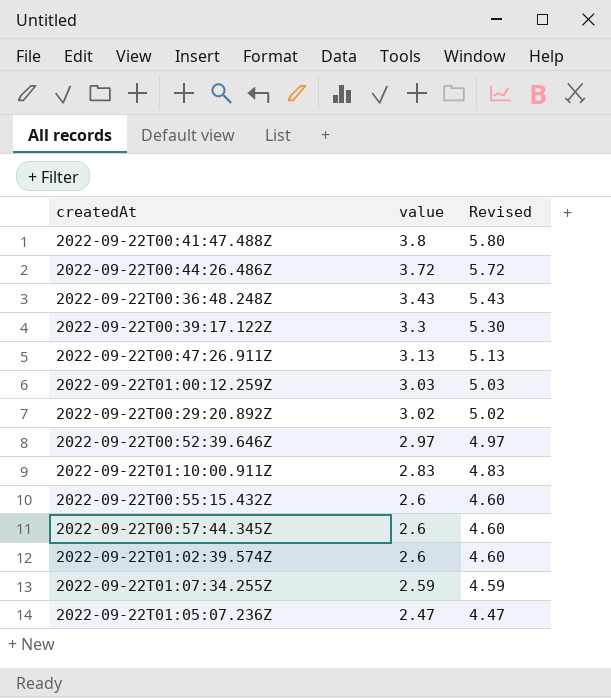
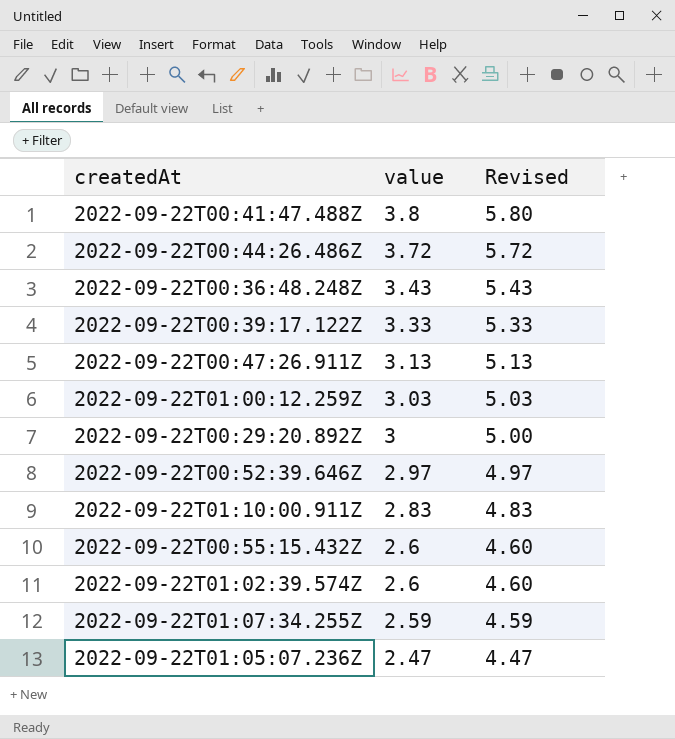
row 2022-09-22T00:57:44.345Z: 2.6 | 4.60 -> none
2022-09-22T00:39:17.122Z | value: 3.3 -> 3.33
2022-09-22T00:39:17.122Z | Revised: 5.30 -> 5.33
2022-09-22T00:29:20.892Z | value: 3.02 -> 3
2022-09-22T00:29:20.892Z | Revised: 5.02 -> 5.00

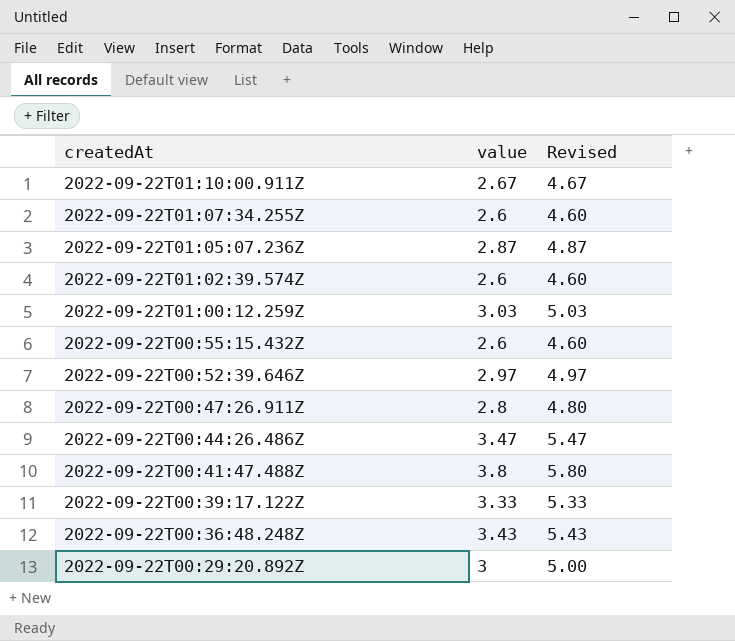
row order: value descending -> createdAt descending
2022-09-22T01:10:00.911Z | value: 2.83 -> 2.67
2022-09-22T01:10:00.911Z | Revised: 4.83 -> 4.67
2022-09-22T01:07:34.255Z | value: 2.59 -> 2.6
2022-09-22T01:07:34.255Z | Revised: 4.59 -> 4.60
2022-09-22T01:05:07.236Z | value: 2.47 -> 2.87
2022-09-22T01:05:07.236Z | Revised: 4.47 -> 4.87
2022-09-22T00:47:26.911Z | value: 3.13 -> 2.8
2022-09-22T00:47:26.911Z | Revised: 5.13 -> 4.80
2022-09-22T00:44:26.486Z | value: 3.72 -> 3.47
2022-09-22T00:44:26.486Z | Revised: 5.72 -> 5.47

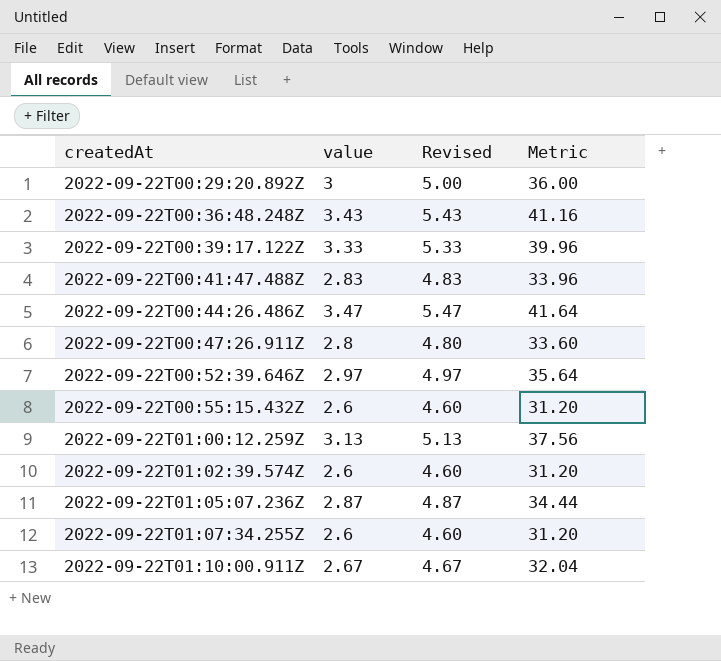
row order: createdAt descending -> createdAt ascending
column Metric | formula: none -> [value] * 12
2022-09-22T00:41:47.488Z | value: 3.8 -> 2.83
2022-09-22T00:41:47.488Z | Revised: 5.80 -> 4.83
2022-09-22T01:00:12.259Z | value: 3.03 -> 3.13
2022-09-22T01:00:12.259Z | Revised: 5.03 -> 5.13

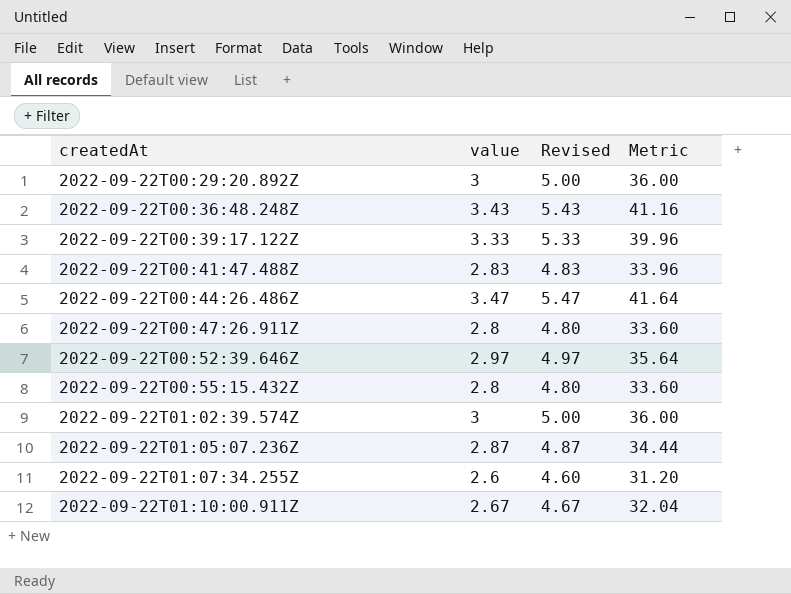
row 2022-09-22T01:00:12.259Z: 3.13 | 5.13 | 37.56 -> none
2022-09-22T00:55:15.432Z | value: 2.6 -> 2.8
2022-09-22T00:55:15.432Z | Revised: 4.60 -> 4.80
2022-09-22T00:55:15.432Z | Metric: 31.20 -> 33.60
2022-09-22T01:02:39.574Z | value: 2.6 -> 3
2022-09-22T01:02:39.574Z | Revised: 4.60 -> 5.00
2022-09-22T01:02:39.574Z | Metric: 31.20 -> 36.00

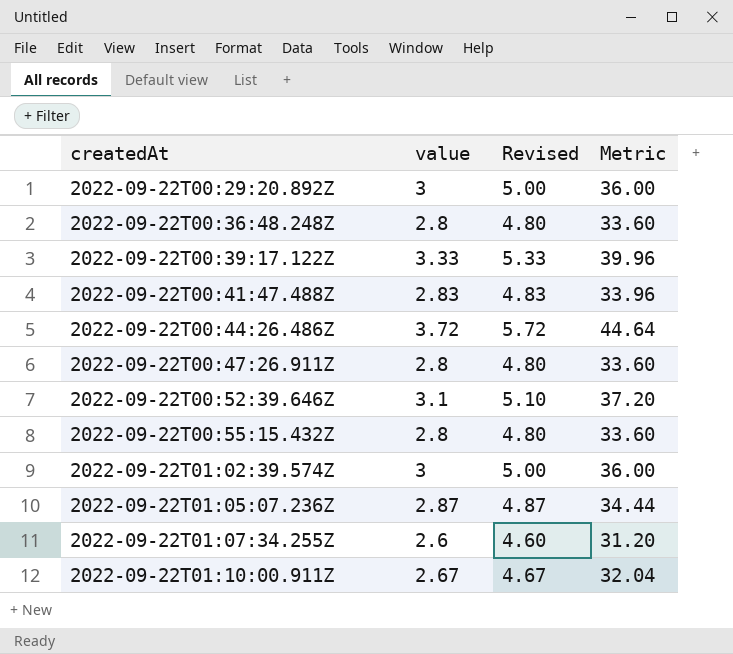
2022-09-22T00:36:48.248Z | value: 3.43 -> 2.8
2022-09-22T00:36:48.248Z | Revised: 5.43 -> 4.80
2022-09-22T00:36:48.248Z | Metric: 41.16 -> 33.60
2022-09-22T00:44:26.486Z | value: 3.47 -> 3.72
2022-09-22T00:44:26.486Z | Revised: 5.47 -> 5.72
2022-09-22T00:44:26.486Z | Metric: 41.64 -> 44.64
2022-09-22T00:52:39.646Z | value: 2.97 -> 3.1
2022-09-22T00:52:39.646Z | Revised: 4.97 -> 5.10
2022-09-22T00:52:39.646Z | Metric: 35.64 -> 37.20

